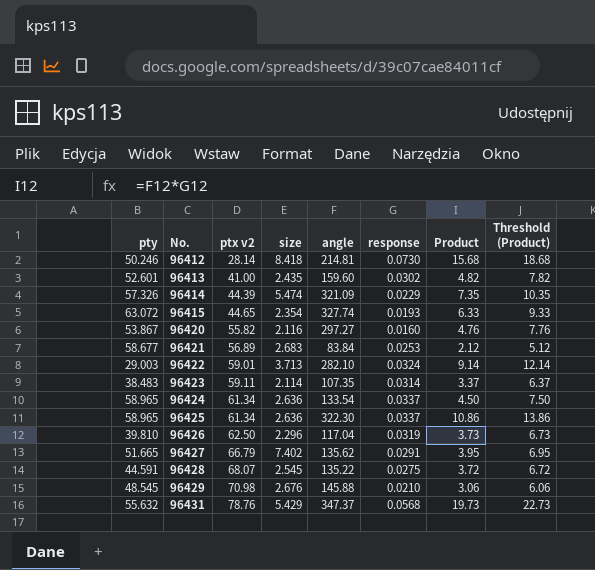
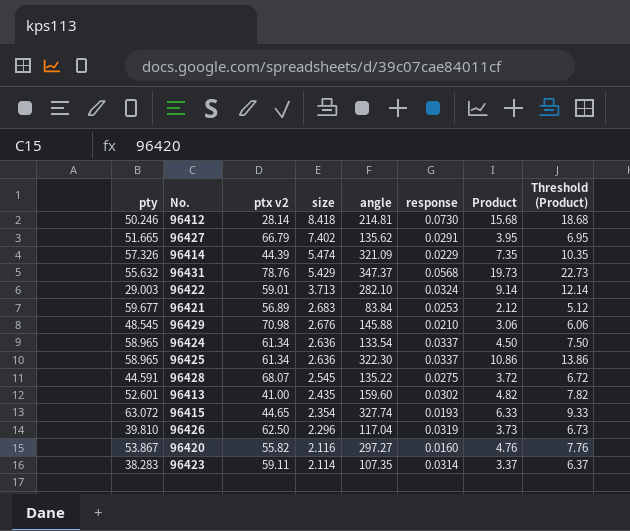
row order: No. ascending -> size descending
96421 | pty: 58.677 -> 59.677
96423 | pty: 38.483 -> 38.283

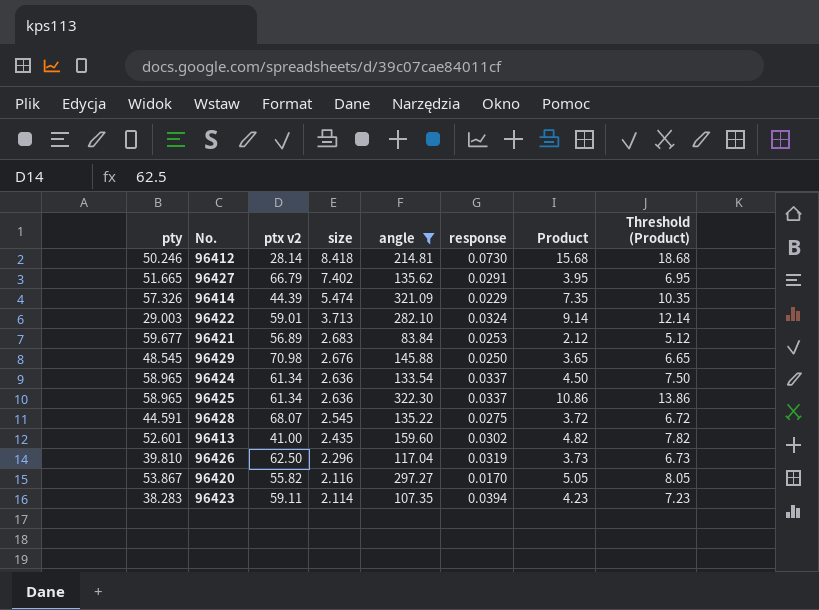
filter: none -> angle <= 322.30
96429 | response: 0.0210 -> 0.0250
96429 | Product: 3.06 -> 3.65
96429 | Threshold (Product): 6.06 -> 6.65
96420 | response: 0.0160 -> 0.0170
96420 | Product: 4.76 -> 5.05
96420 | Threshold (Product): 7.76 -> 8.05
96423 | response: 0.0314 -> 0.0394
96423 | Product: 3.37 -> 4.23
96423 | Threshold (Product): 6.37 -> 7.23

